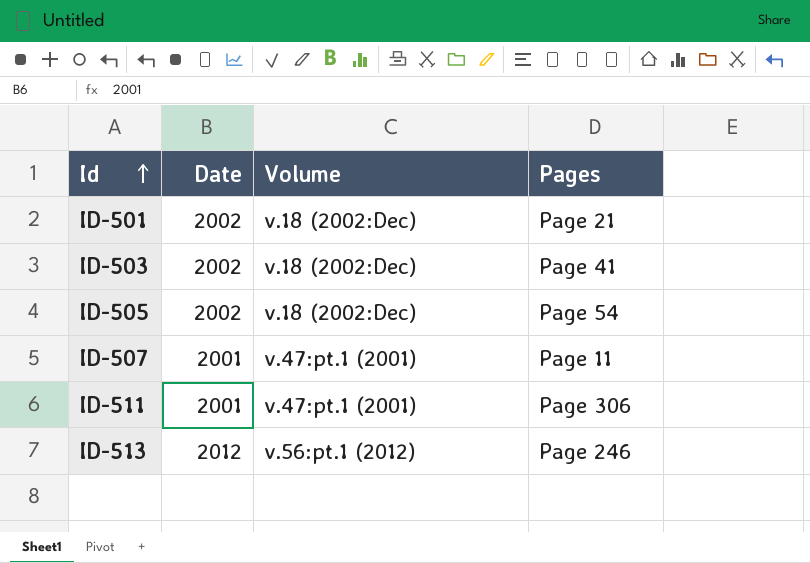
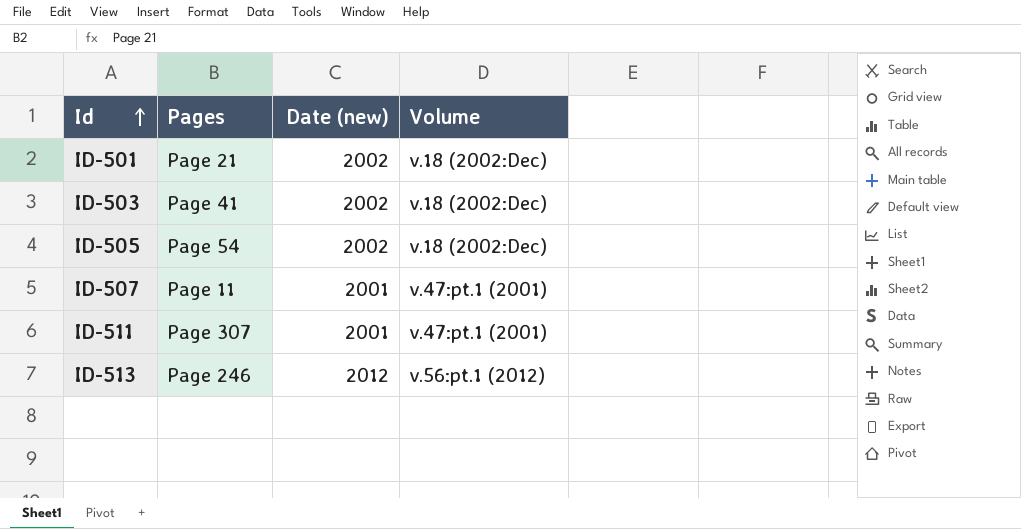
column Pages | position: 4 -> 2
column name: Date -> Date (new)
ID-511 | Pages: Page 306 -> Page 307

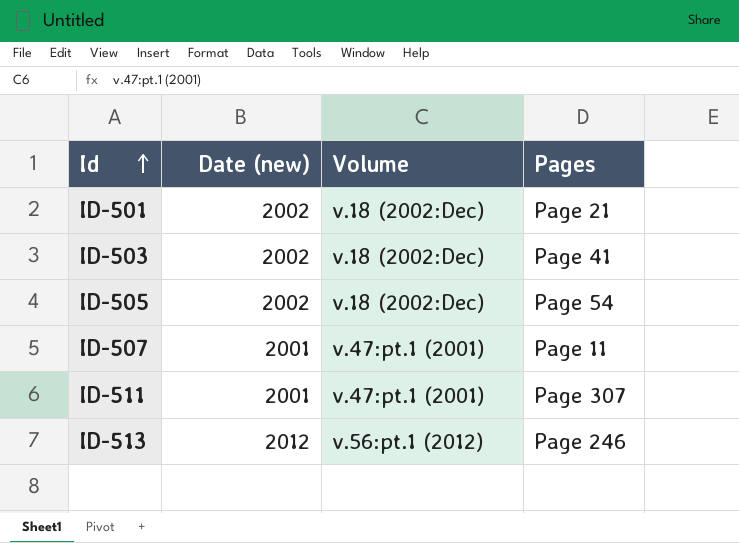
column Pages | position: 2 -> 4

